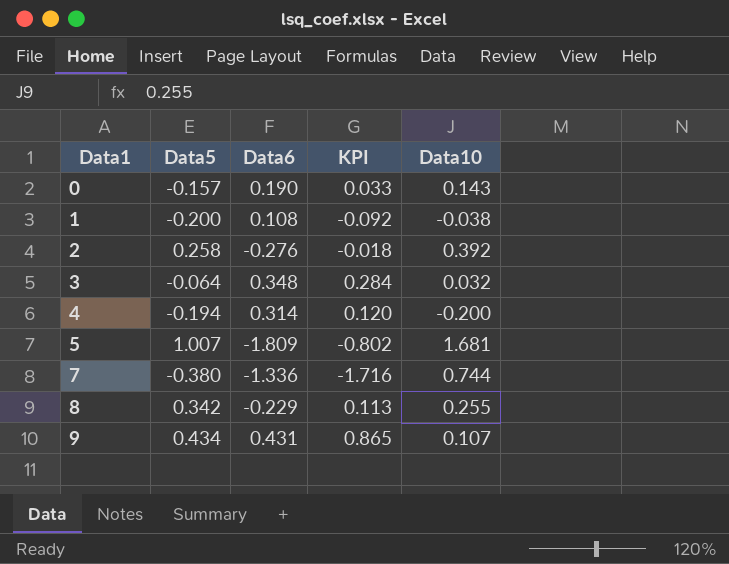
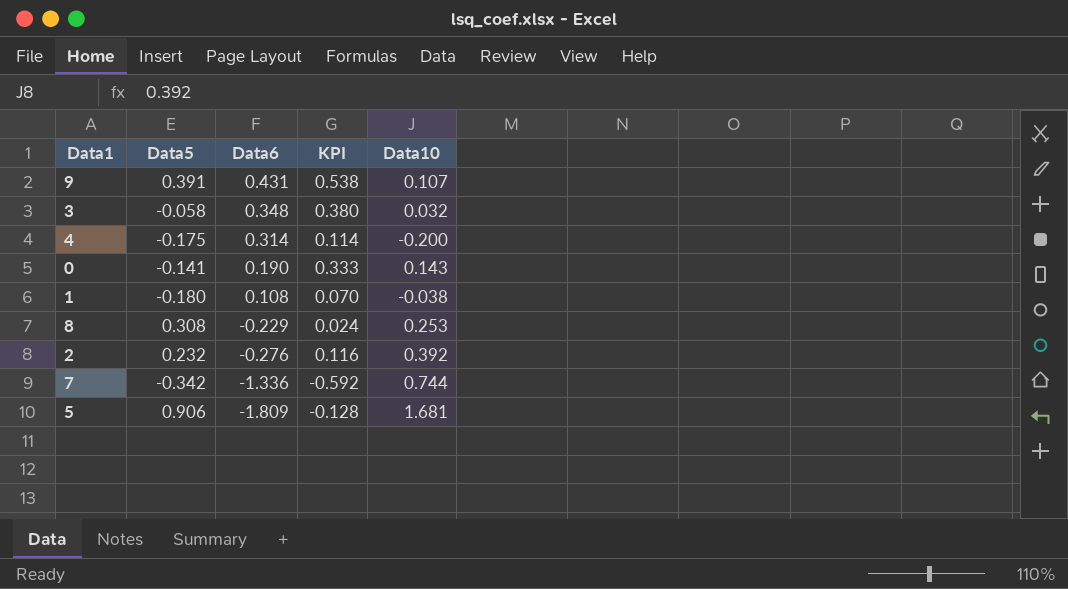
row order: Data1 ascending -> Data6 descending
column KPI | formula: [Data5] + [Data6] -> [Data6] + [Data10]
9 | Data5: 0.434 -> 0.391
3 | Data5: -0.064 -> -0.058
4 | Data5: -0.194 -> -0.175
0 | Data5: -0.157 -> -0.141
1 | Data5: -0.200 -> -0.180
8 | Data5: 0.342 -> 0.308
8 | Data10: 0.255 -> 0.253
2 | Data5: 0.258 -> 0.232
7 | Data5: -0.380 -> -0.342
5 | Data5: 1.007 -> 0.906

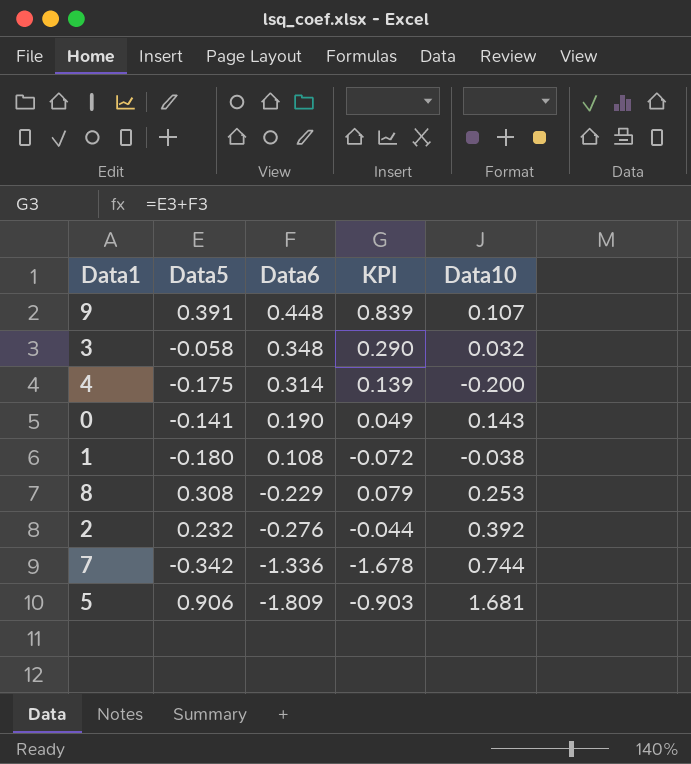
column KPI | formula: [Data6] + [Data10] -> [Data5] + [Data6]
9 | Data6: 0.431 -> 0.448

